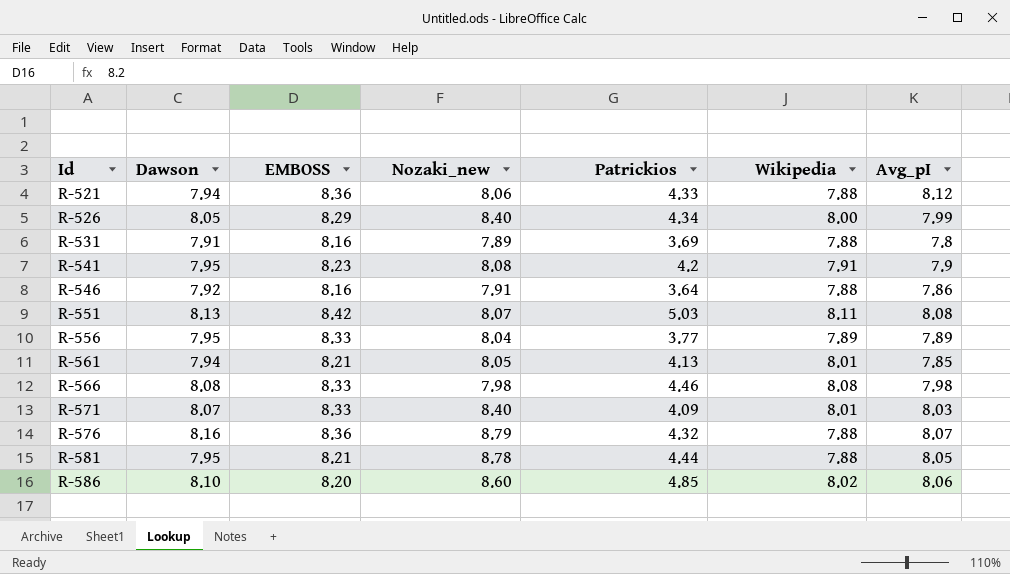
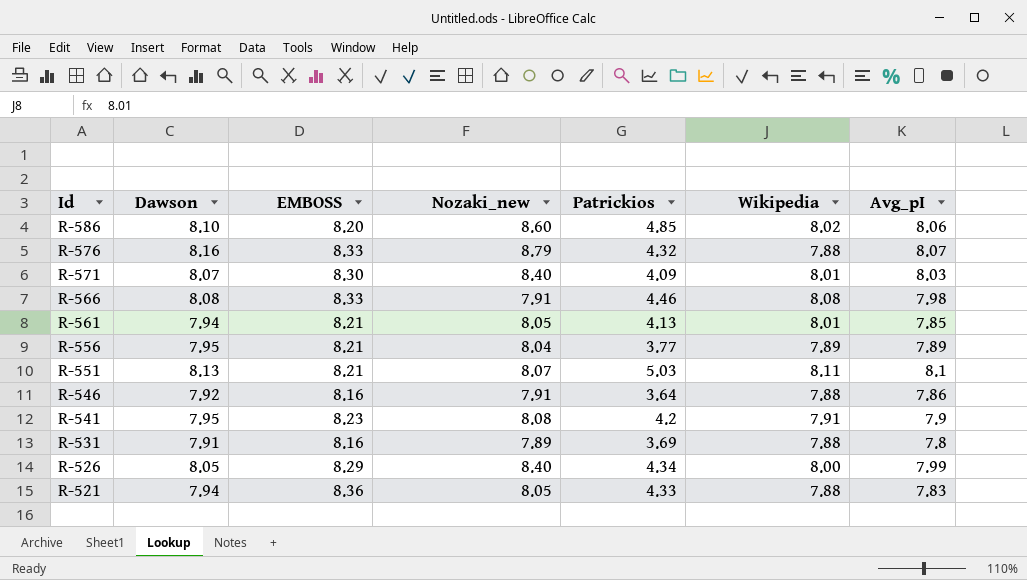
row order: Id ascending -> Id descending
row R-581: 7.95 | 8.21 | 8.78 | 4.44 | 7.88 | 8.05 -> none
R-576 | EMBOSS: 8.36 -> 8.33
R-571 | EMBOSS: 8.33 -> 8.30
R-566 | Nozaki_new: 7.98 -> 7.91
R-556 | EMBOSS: 8.33 -> 8.21
R-551 | EMBOSS: 8.42 -> 8.21
R-551 | Avg_pI: 8.08 -> 8.1
R-521 | Nozaki_new: 8.06 -> 8.05
R-521 | Avg_pI: 8.12 -> 7.83

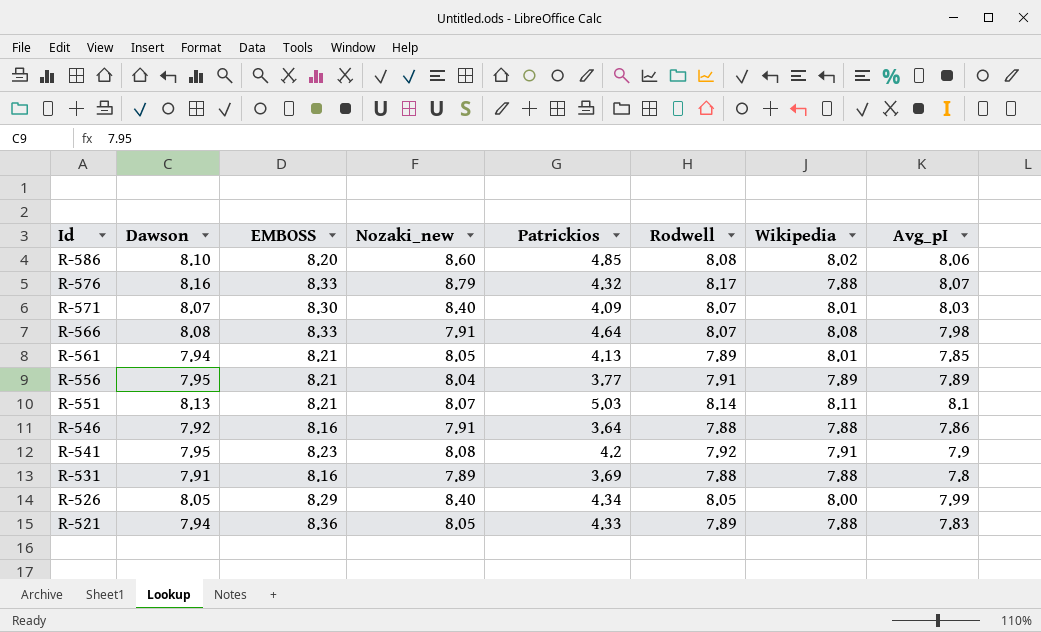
column Rodwell | position: none -> 6
R-566 | Patrickios: 4.46 -> 4.64

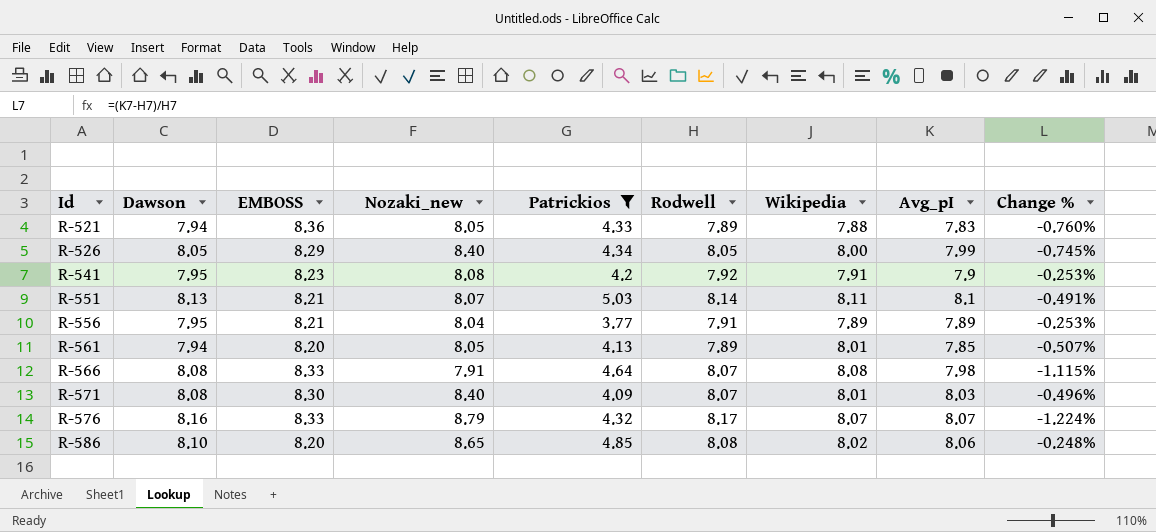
filter: none -> Patrickios >= 3.77
row order: Id descending -> Id ascending
column Change % | formula: none -> ([Avg_pI] - [Rodwell]) / [Rodwell]
R-561 | EMBOSS: 8.21 -> 8.20
R-571 | Dawson: 8.07 -> 8.08
R-576 | Wikipedia: 7.88 -> 8.07
R-586 | Nozaki_new: 8.60 -> 8.65

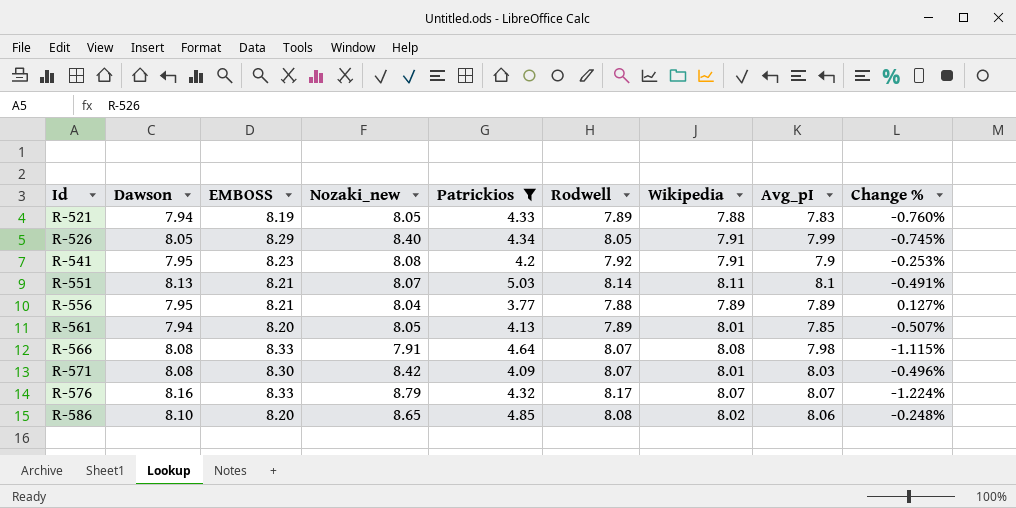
R-521 | EMBOSS: 8.36 -> 8.19
R-526 | Wikipedia: 8.00 -> 7.91
R-556 | Rodwell: 7.91 -> 7.88
R-556 | Change %: -0.253% -> 0.127%
R-571 | Nozaki_new: 8.40 -> 8.42

